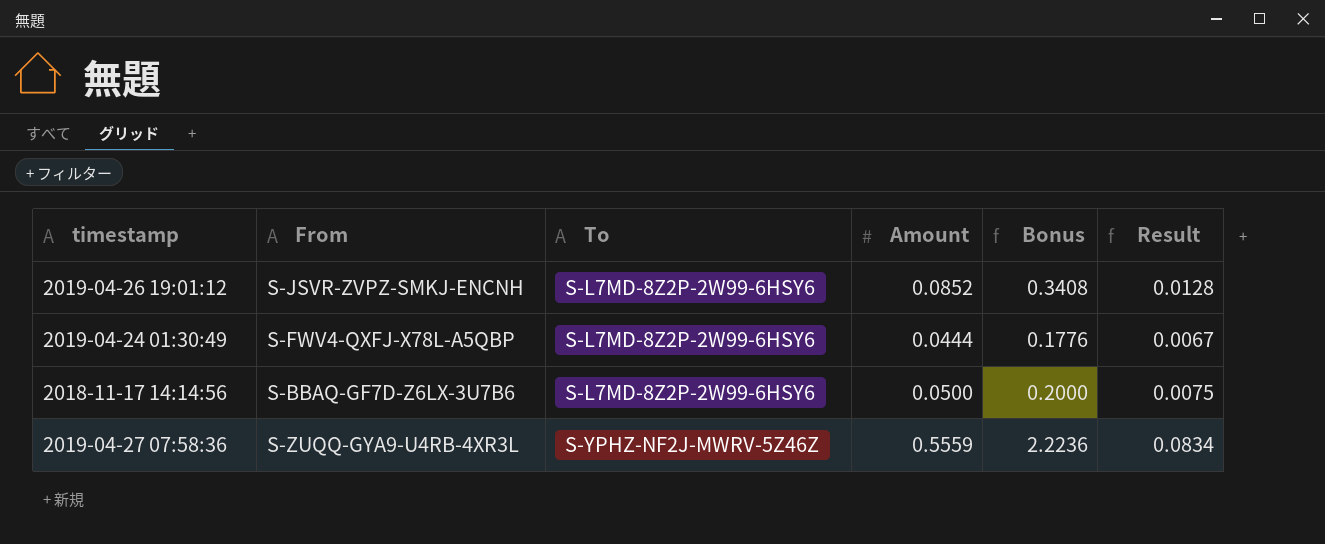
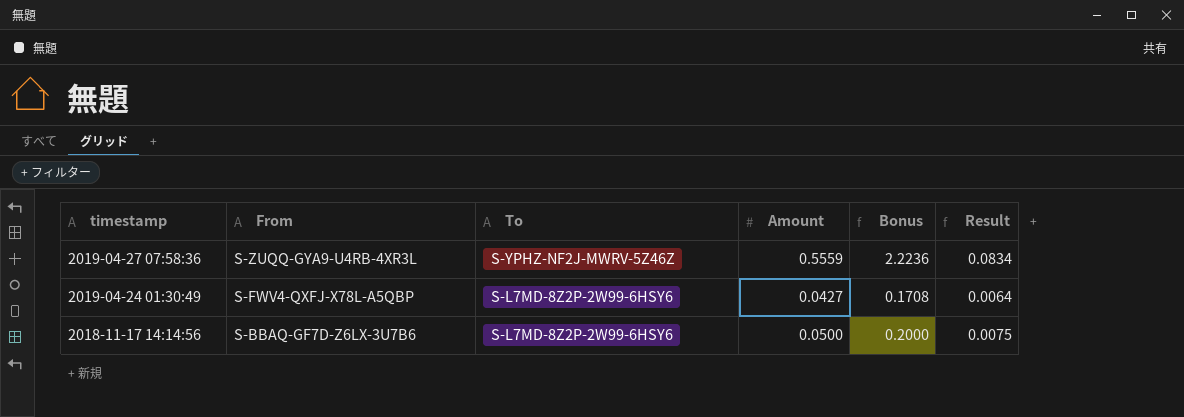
row order: To ascending -> timestamp descending
row 2019-04-26 19:01:12: S-JSVR-ZVPZ-SMKJ-ENCNH | S-L7MD-8Z2P-2W99-6HSY6 | 0.0852 | 0.3408 | 0.0128 -> none
2019-04-24 01:30:49 | Amount: 0.0444 -> 0.0427
2019-04-24 01:30:49 | Bonus: 0.1776 -> 0.1708
2019-04-24 01:30:49 | Result: 0.0067 -> 0.0064

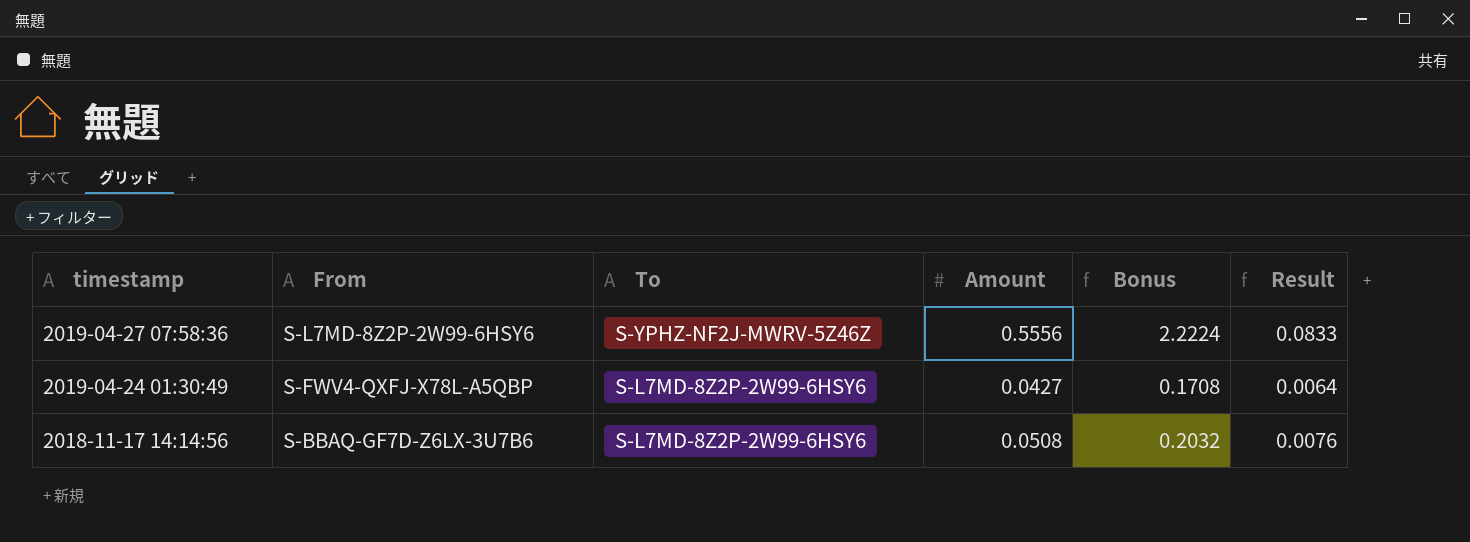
2019-04-27 07:58:36 | From: S-ZUQQ-GYA9-U4RB-4XR3L -> S-L7MD-8Z2P-2W99-6HSY6
2019-04-27 07:58:36 | Amount: 0.5559 -> 0.5556
2019-04-27 07:58:36 | Bonus: 2.2236 -> 2.2224
2019-04-27 07:58:36 | Result: 0.0834 -> 0.0833
2018-11-17 14:14:56 | Amount: 0.0500 -> 0.0508
2018-11-17 14:14:56 | Bonus: 0.2000 -> 0.2032
2018-11-17 14:14:56 | Result: 0.0075 -> 0.0076

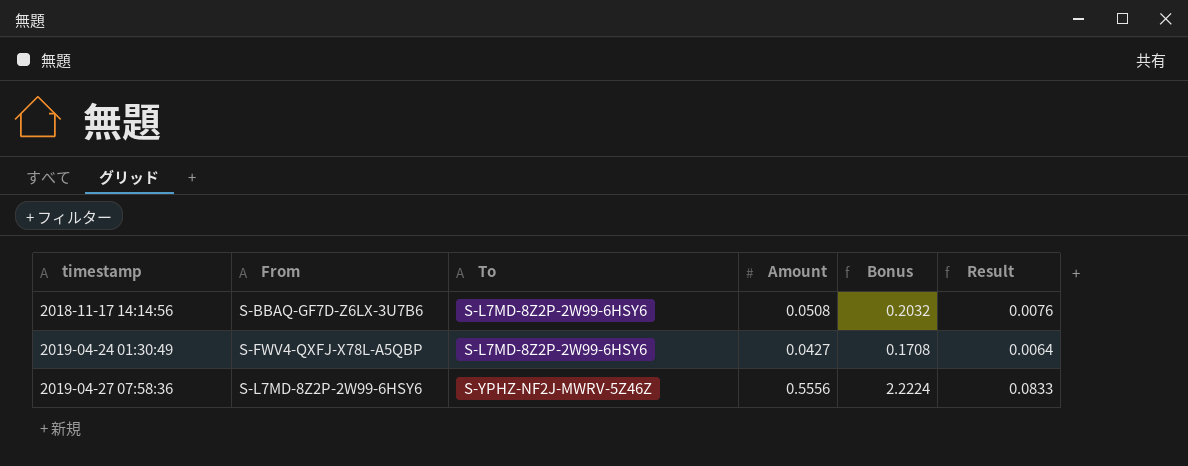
row order: timestamp descending -> timestamp ascending

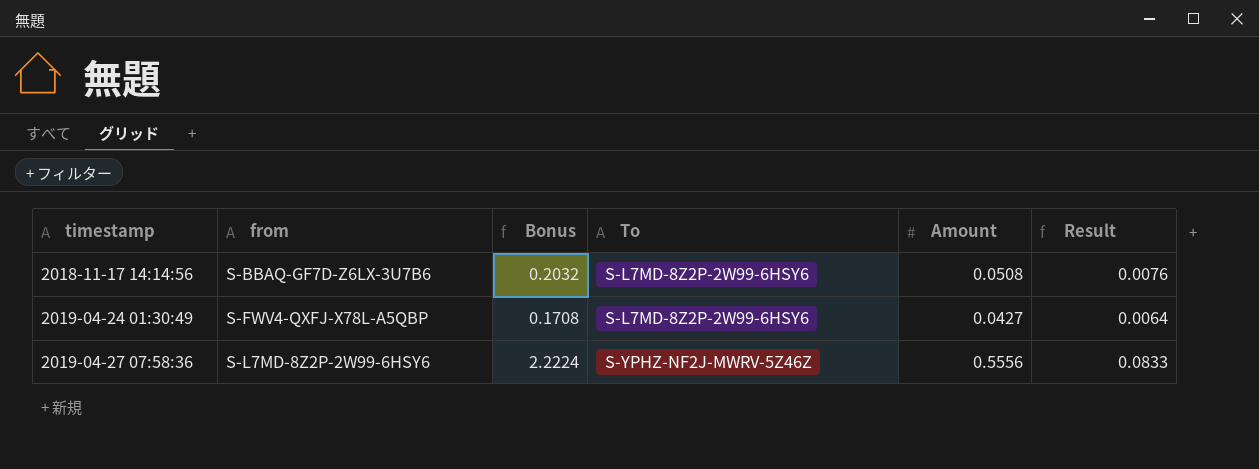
column name: From -> from
column Bonus | position: 5 -> 3

